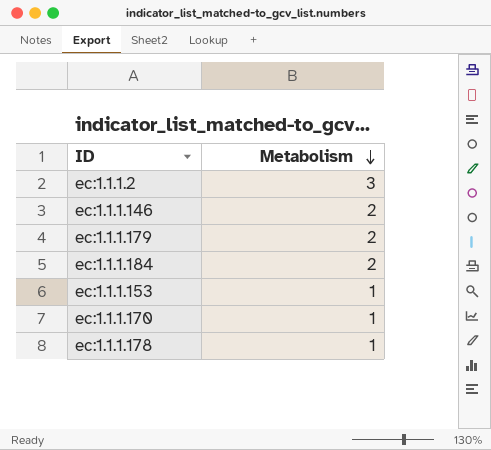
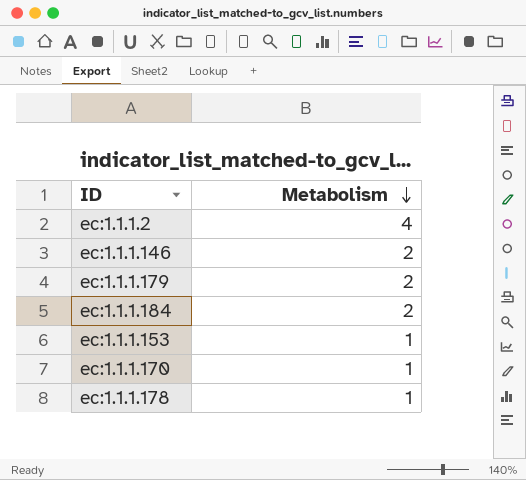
ec:1.1.1.2 | Metabolism: 3 -> 4

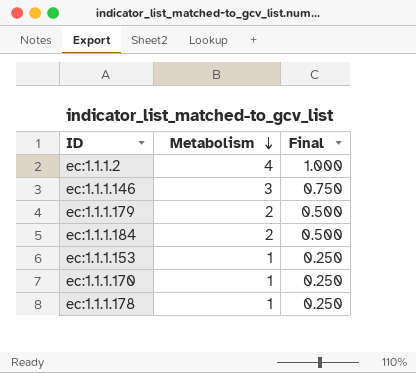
column Final | formula: none -> [Metabolism] * 0.25
ec:1.1.1.146 | Metabolism: 2 -> 3

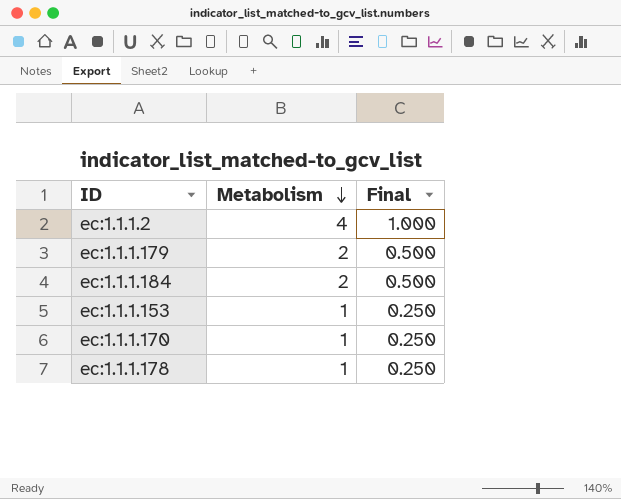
row ec:1.1.1.146: 3 | 0.750 -> none

